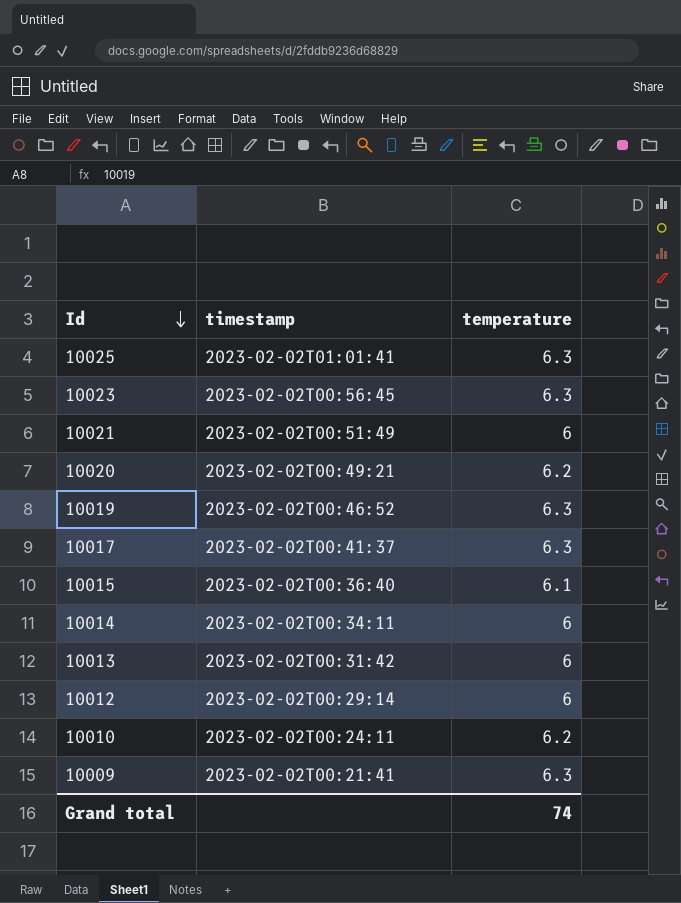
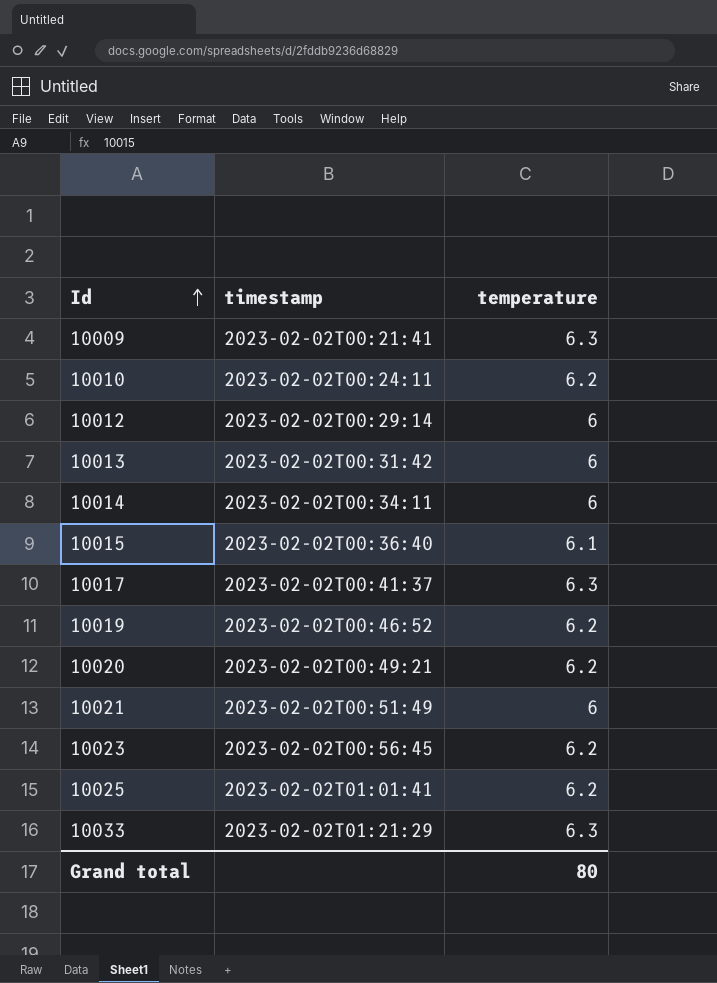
row order: Id descending -> Id ascending
10019 | temperature: 6.3 -> 6.2
10023 | temperature: 6.3 -> 6.2
10025 | temperature: 6.3 -> 6.2
row 10033: none -> 2023-02-02T01:21:29 | 6.3
Grand total | temperature: 74 -> 80

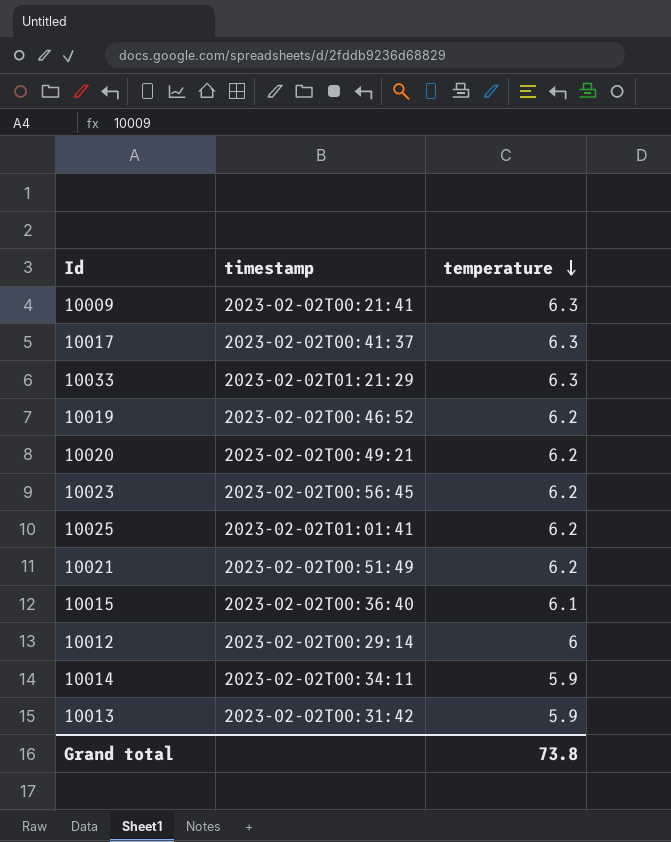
row order: Id ascending -> temperature descending
row 10010: 2023-02-02T00:24:11 | 6.2 -> none
10021 | temperature: 6 -> 6.2
10014 | temperature: 6 -> 5.9
10013 | temperature: 6 -> 5.9
Grand total | temperature: 80 -> 73.8

